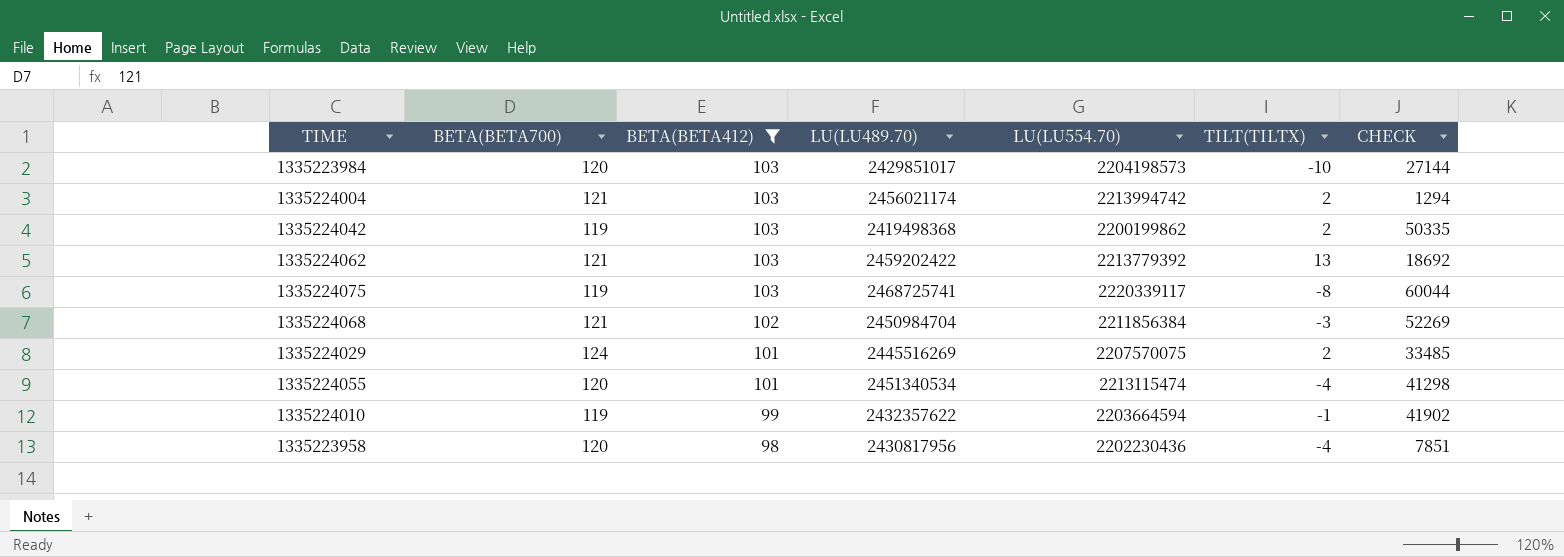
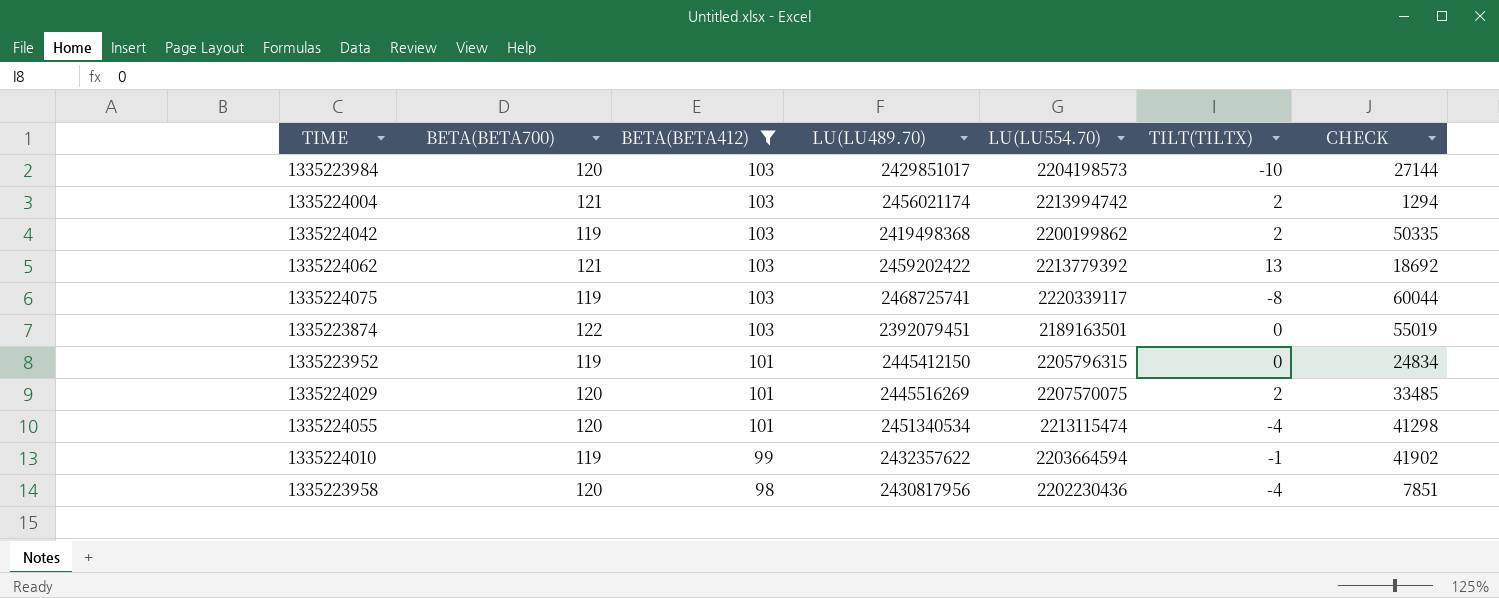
row 1335224068: 121 | 102 | 2450984704 | 2211856384 | -3 | 52269 -> none
row 1335223874: none -> 122 | 103 | 2392079451 | 2189163501 | 0 | 55019
row 1335223952: none -> 119 | 101 | 2445412150 | 2205796315 | 0 | 24834
1335224029 | BETA(BETA700): 124 -> 120

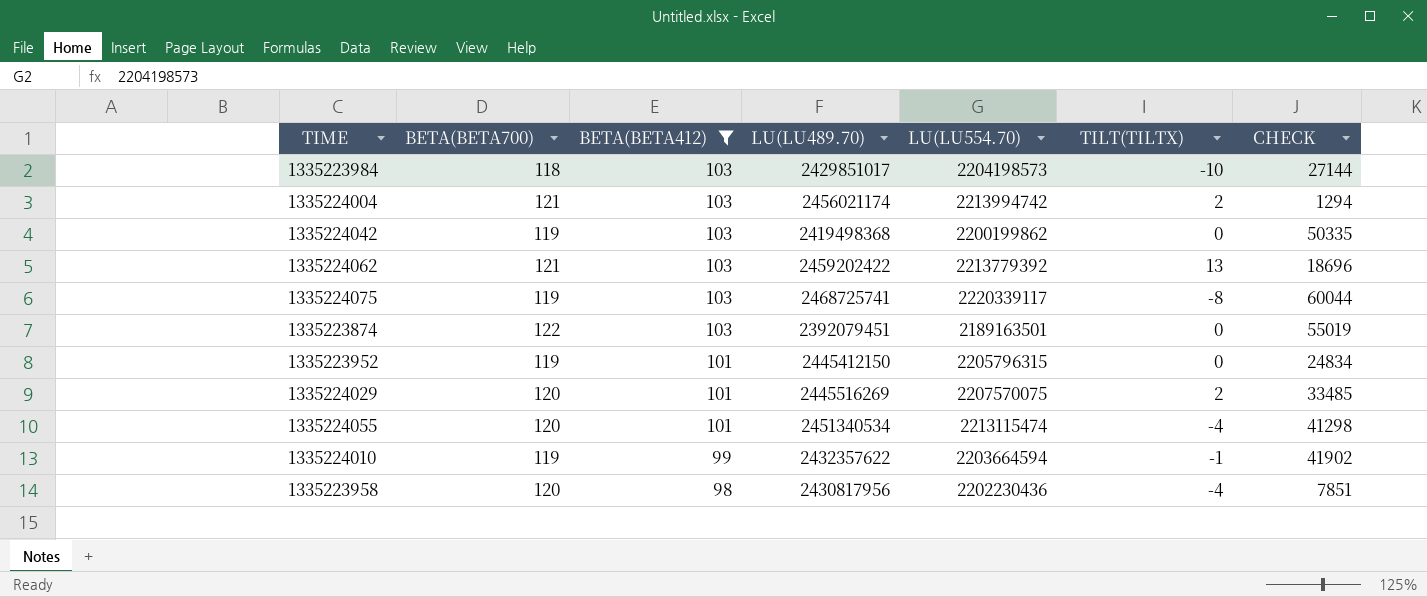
1335223984 | BETA(BETA700): 120 -> 118
1335224042 | TILT(TILTX): 2 -> 0
1335224062 | CHECK: 18692 -> 18696

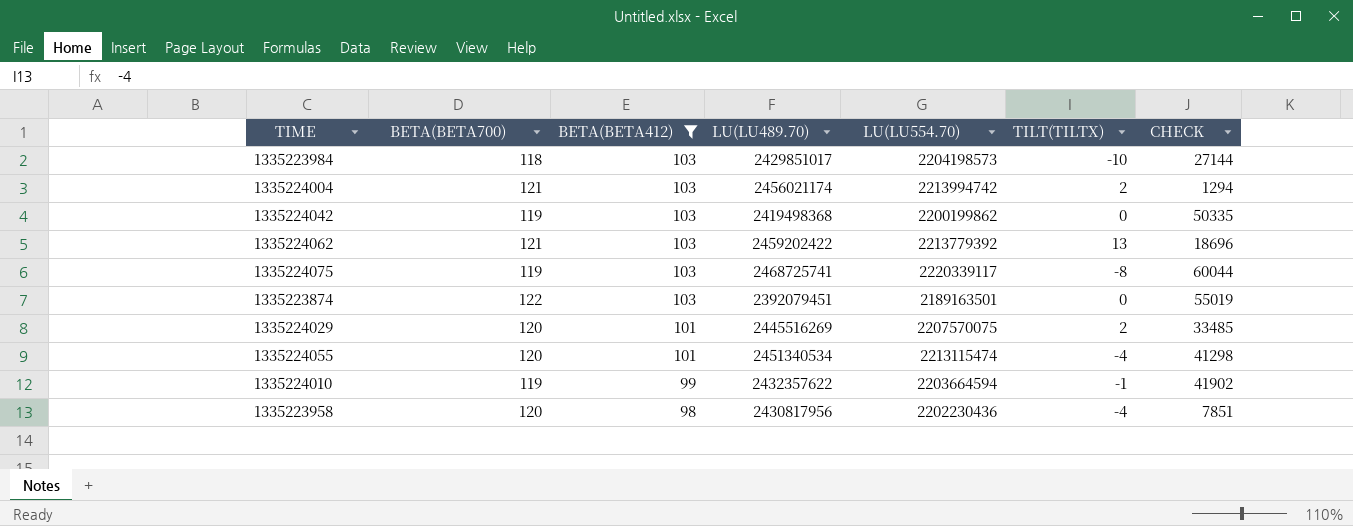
row 1335223952: 119 | 101 | 2445412150 | 2205796315 | 0 | 24834 -> none

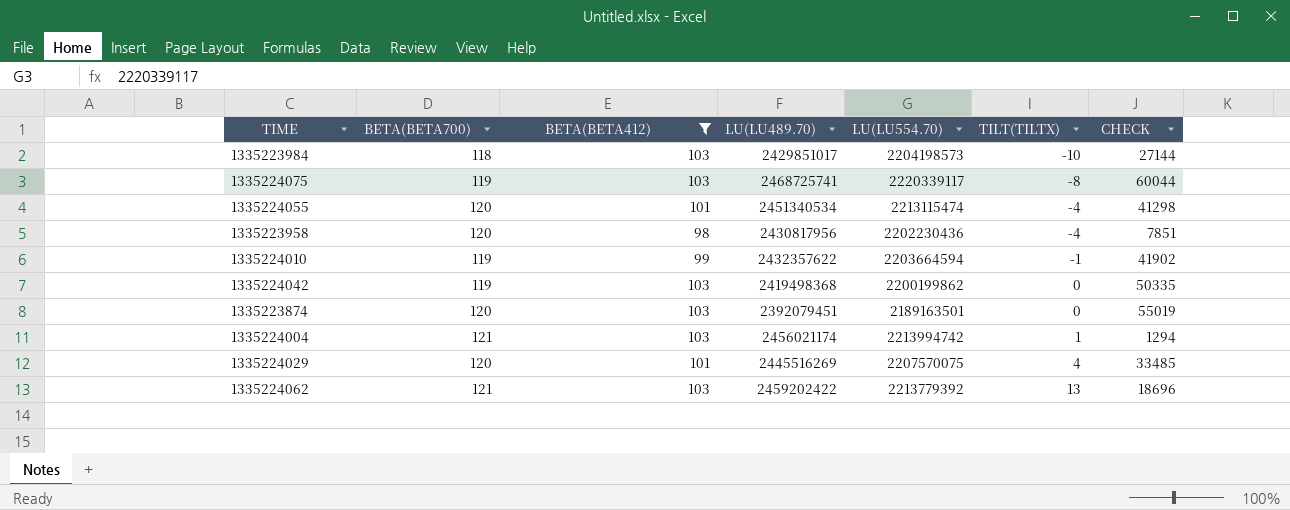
row order: BETA(BETA412) descending -> TILT(TILTX) ascending
1335223874 | BETA(BETA700): 122 -> 120
1335224004 | TILT(TILTX): 2 -> 1
1335224029 | TILT(TILTX): 2 -> 4

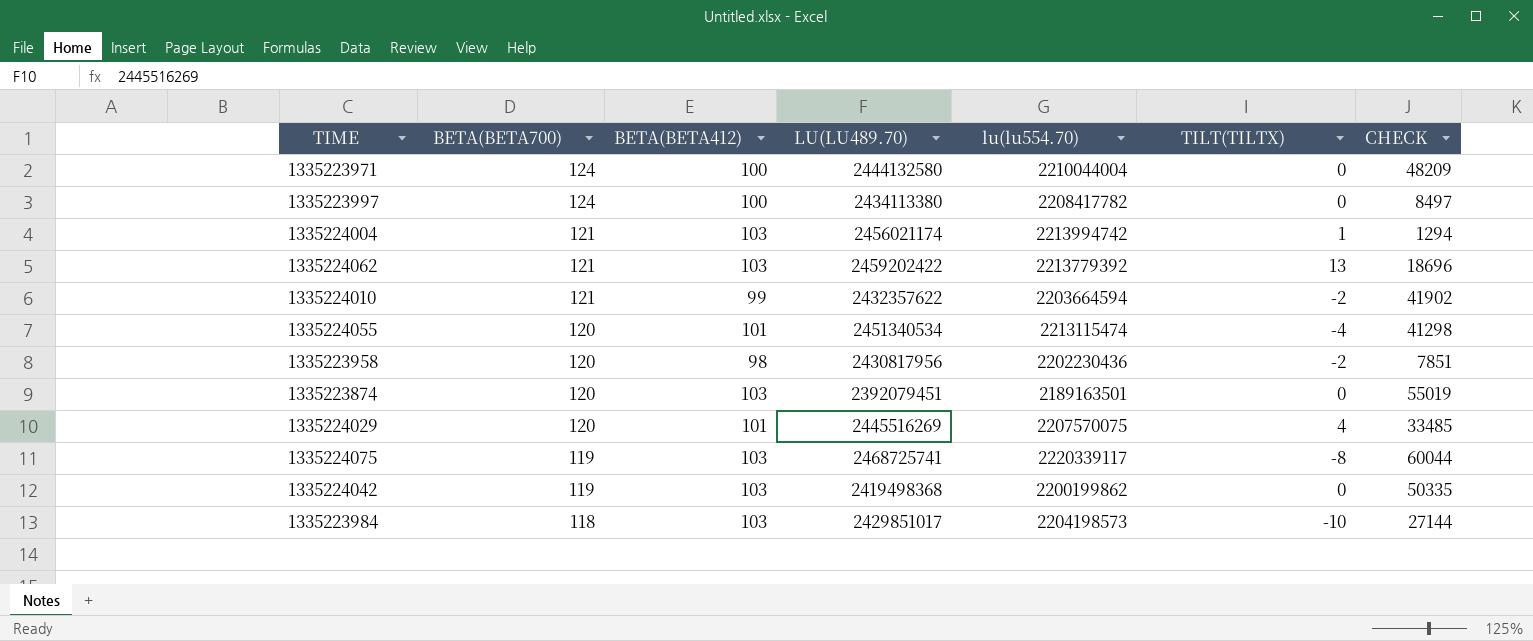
filter: BETA(BETA412) != 100 -> none
row order: TILT(TILTX) ascending -> BETA(BETA700) descending
column name: LU(LU554.70) -> lu(lu554.70)
1335224010 | BETA(BETA700): 119 -> 121
1335224010 | TILT(TILTX): -1 -> -2
1335223958 | TILT(TILTX): -4 -> -2

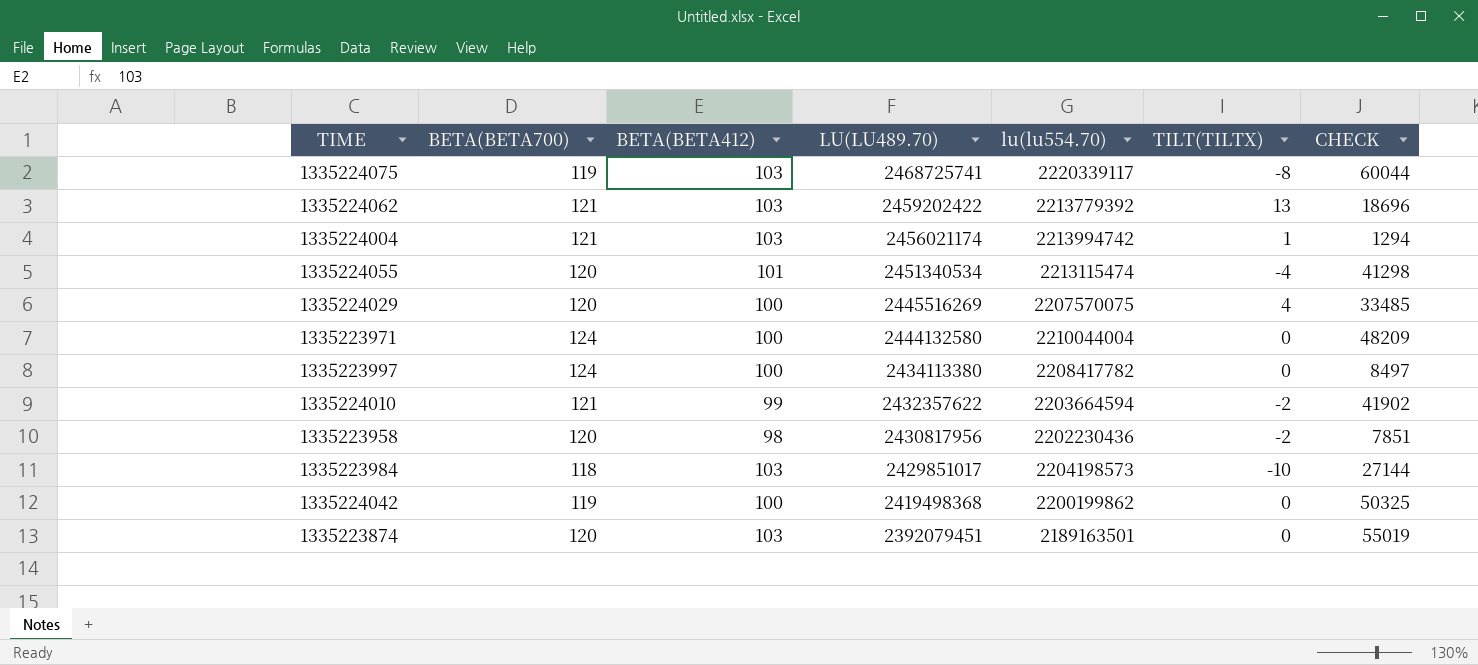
row order: BETA(BETA700) descending -> LU(LU489.70) descending
1335224029 | BETA(BETA412): 101 -> 100
1335224042 | BETA(BETA412): 103 -> 100
1335224042 | CHECK: 50335 -> 50325

